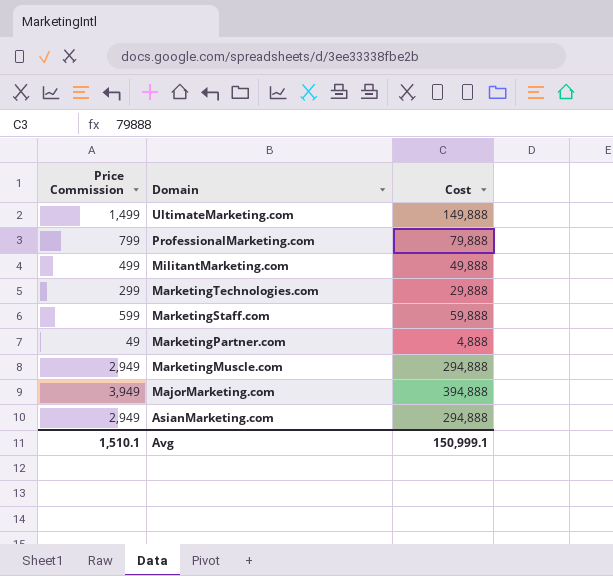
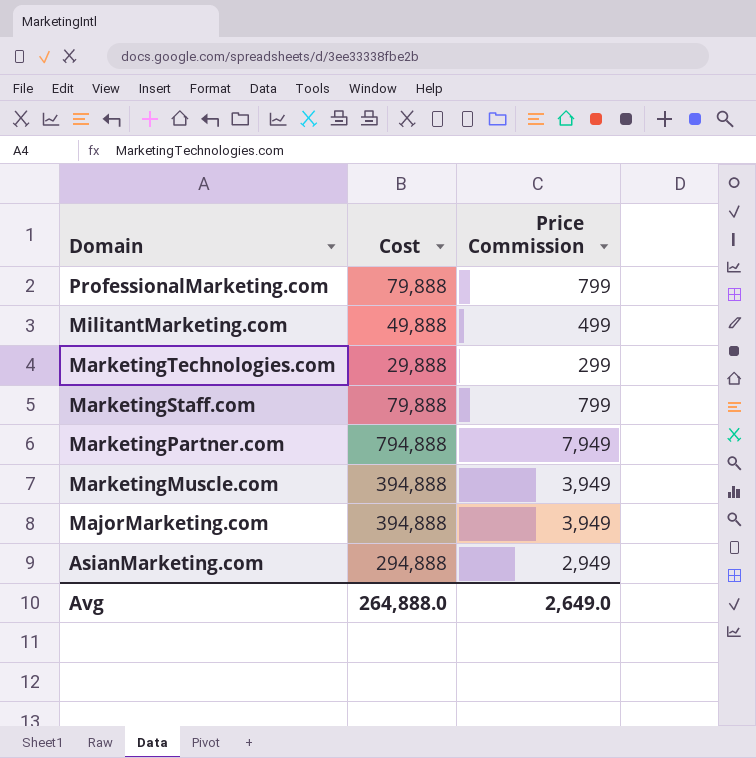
column Price Commission | position: 1 -> 3
row UltimateMarketing.com: 1,499 | 149,888 -> none
MarketingStaff.com | Cost: 59,888 -> 79,888
MarketingStaff.com | Price Commission: 599 -> 799
MarketingPartner.com | Cost: 4,888 -> 794,888
MarketingPartner.com | Price Commission: 49 -> 7,949
MarketingMuscle.com | Cost: 294,888 -> 394,888
MarketingMuscle.com | Price Commission: 2,949 -> 3,949
Avg | Cost: 150,999.1 -> 264,888.0
Avg | Price Commission: 1,510.1 -> 2,649.0

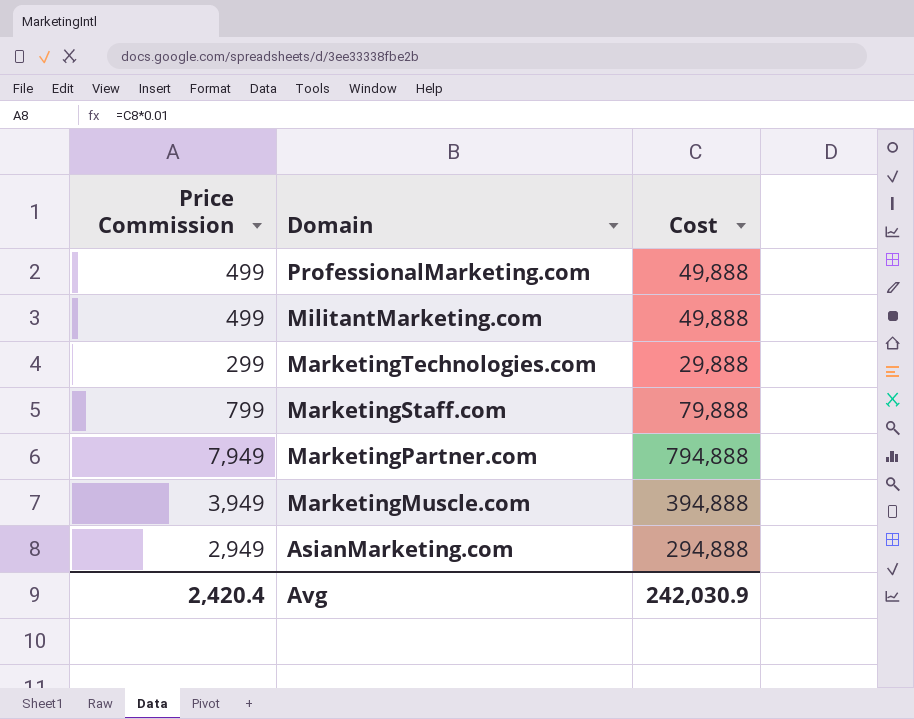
column Price Commission | position: 3 -> 1
row MajorMarketing.com: 394,888 | 3,949 -> none
ProfessionalMarketing.com | Price Commission: 799 -> 499
ProfessionalMarketing.com | Cost: 79,888 -> 49,888
Avg | Price Commission: 2,649.0 -> 2,420.4
Avg | Cost: 264,888.0 -> 242,030.9

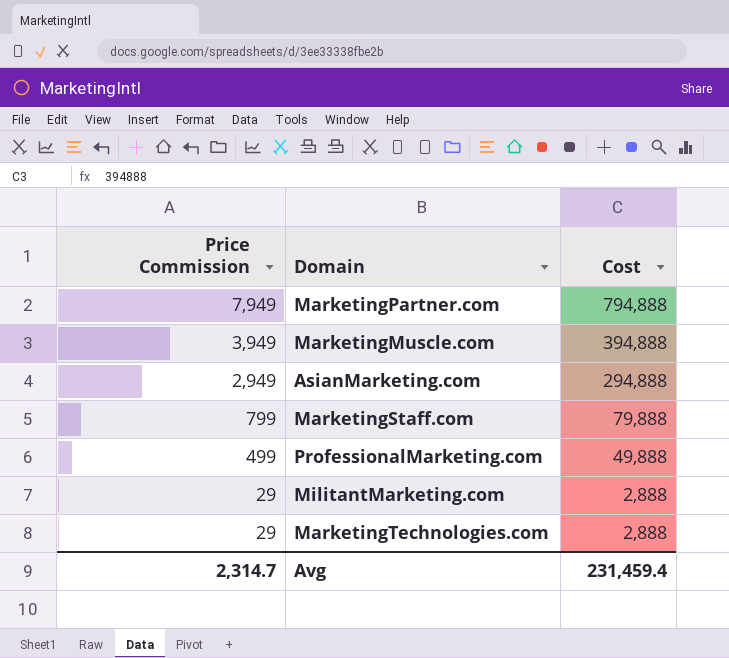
row order: Domain descending -> Price Commission descending
MilitantMarketing.com | Price Commission: 499 -> 29
MilitantMarketing.com | Cost: 49,888 -> 2,888
MarketingTechnologies.com | Price Commission: 299 -> 29
MarketingTechnologies.com | Cost: 29,888 -> 2,888
Avg | Price Commission: 2,420.4 -> 2,314.7
Avg | Cost: 242,030.9 -> 231,459.4

